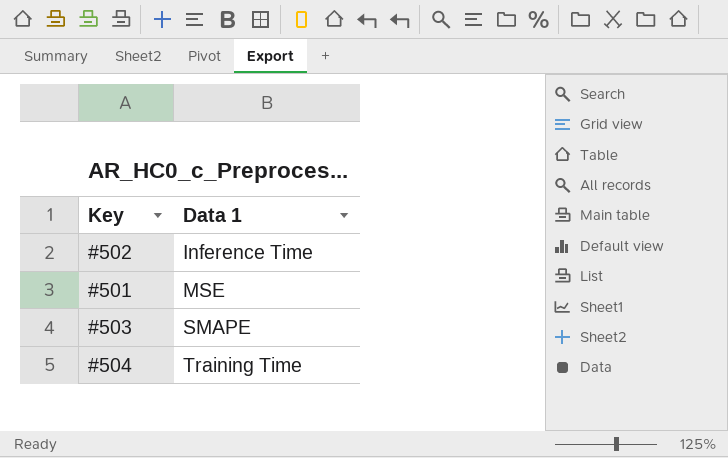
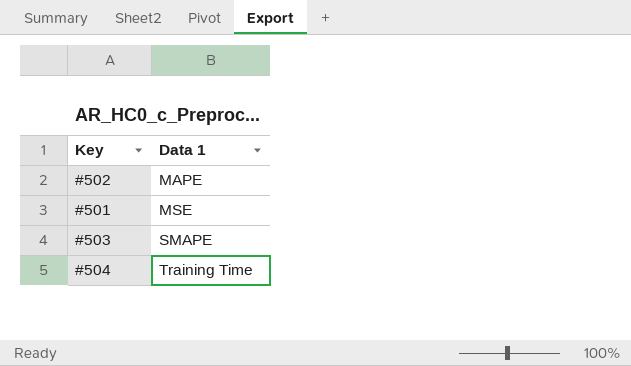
#502 | Data 1: Inference Time -> MAPE

